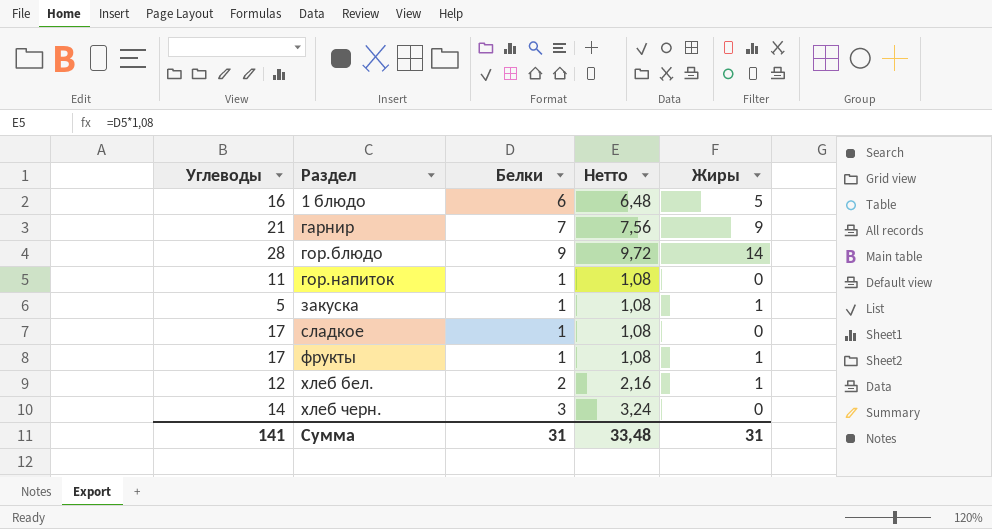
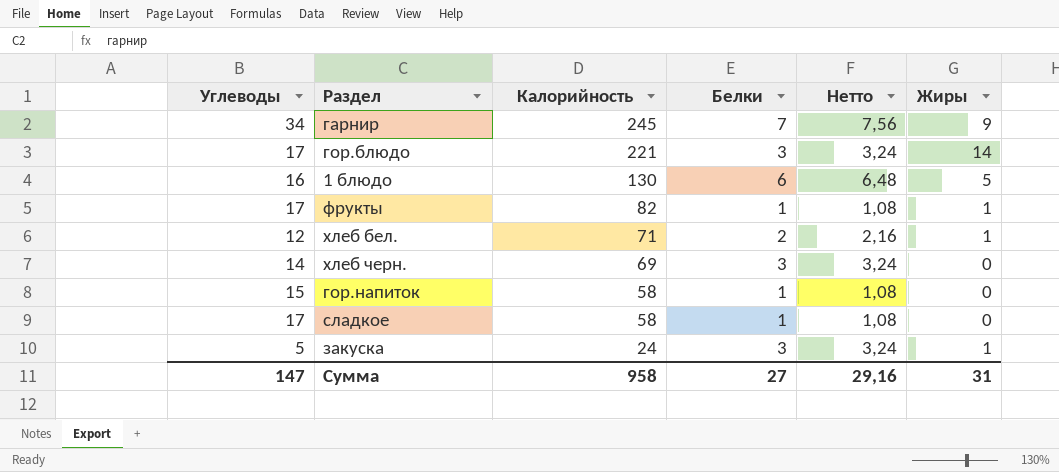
row order: Раздел ascending -> Калорийность descending
column Калорийность | position: none -> 3
гарнир | Углеводы: 21 -> 34
гор.блюдо | Углеводы: 28 -> 17
гор.блюдо | Белки: 9 -> 3
гор.блюдо | Нетто: 9,72 -> 3,24
гор.напиток | Углеводы: 11 -> 15
закуска | Белки: 1 -> 3
закуска | Нетто: 1,08 -> 3,24
Сумма | Углеводы: 141 -> 147
Сумма | Белки: 31 -> 27
Сумма | Нетто: 33,48 -> 29,16

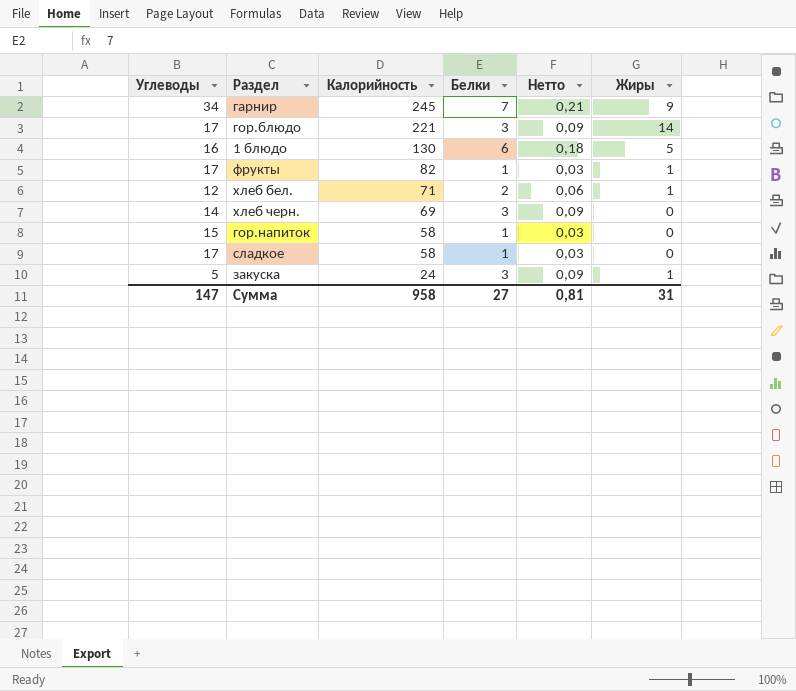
column Нетто | formula: [Белки] * 1,08 -> [Белки] * 0,03
Сумма | Нетто: 29,16 -> 0,81

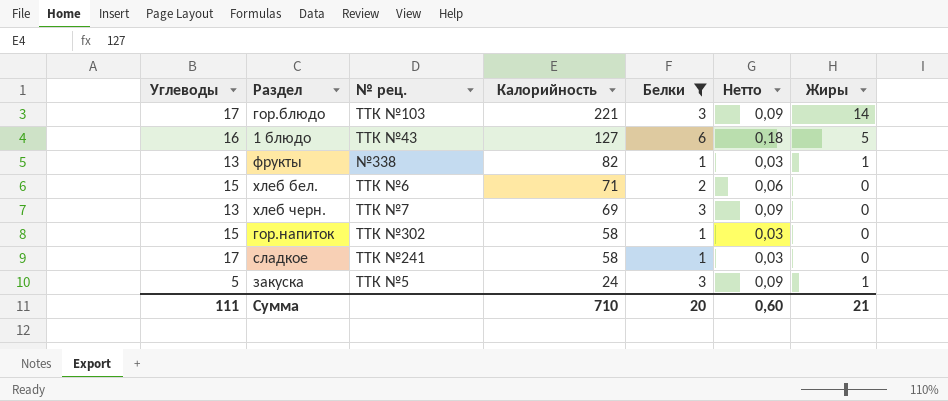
filter: none -> Белки != 7
column № рец. | position: none -> 3
1 блюдо | Калорийность: 130 -> 127
фрукты | Углеводы: 17 -> 13
хлеб бел. | Углеводы: 12 -> 15
хлеб бел. | Жиры: 1 -> 0
хлеб черн. | Углеводы: 14 -> 13
Сумма | Углеводы: 147 -> 111
Сумма | Калорийность: 958 -> 710
Сумма | Белки: 27 -> 20
Сумма | Нетто: 0,81 -> 0,60
Сумма | Жиры: 31 -> 21

